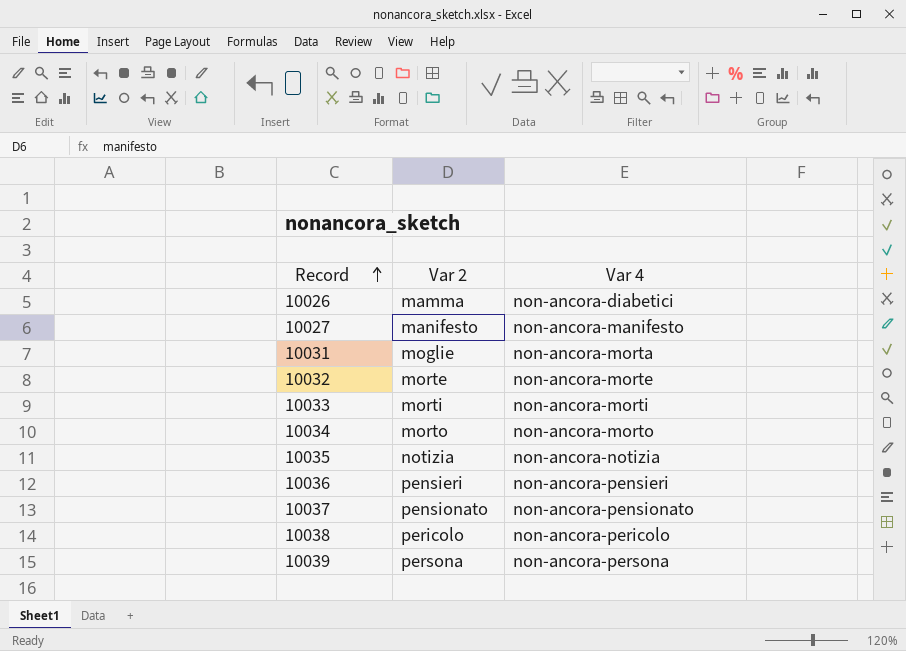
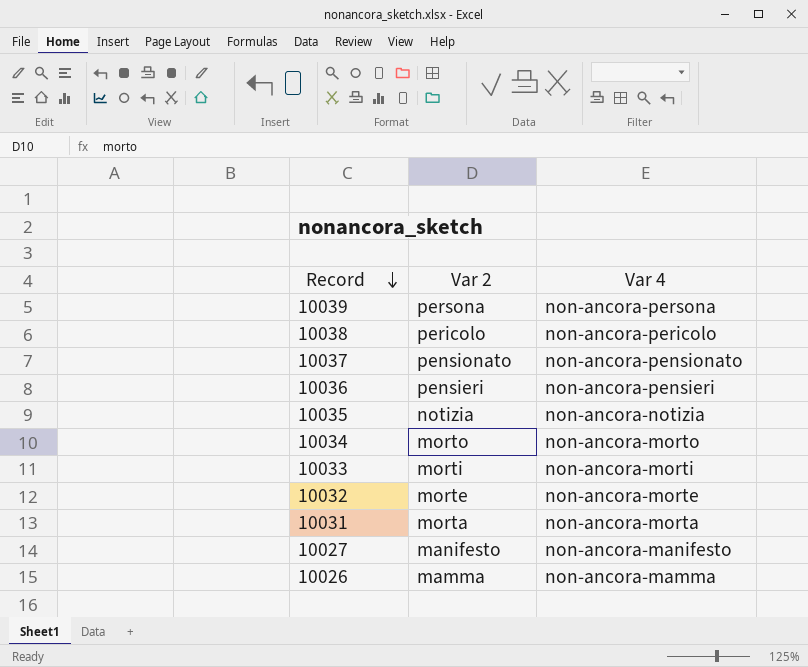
row order: Record ascending -> Record descending
10031 | Var 2: moglie -> morta
10026 | Var 4: non-ancora-diabetici -> non-ancora-mamma

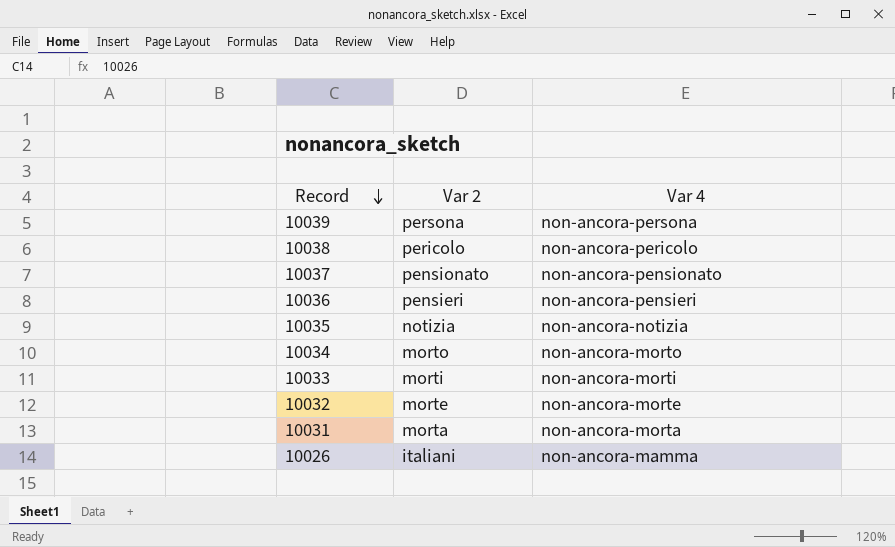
row 10027: manifesto | non-ancora-manifesto -> none
10026 | Var 2: mamma -> italiani

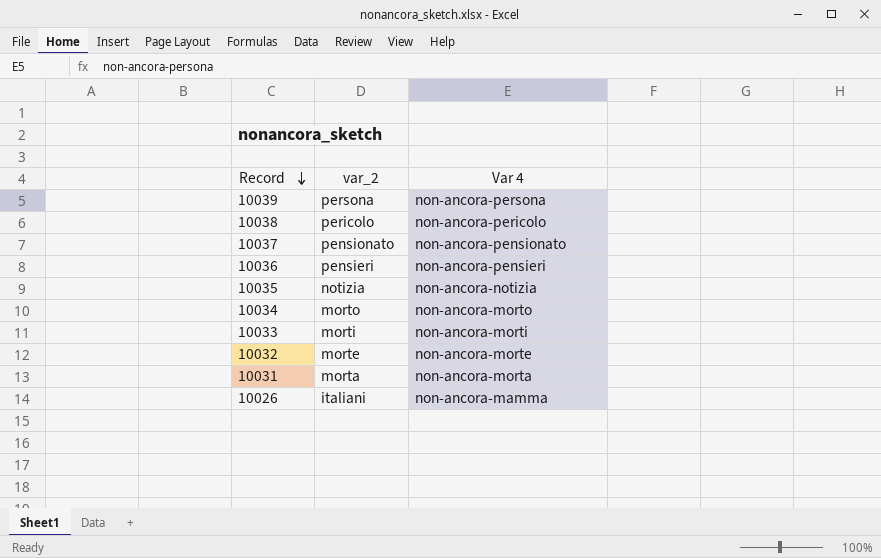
column name: Var 2 -> var_2

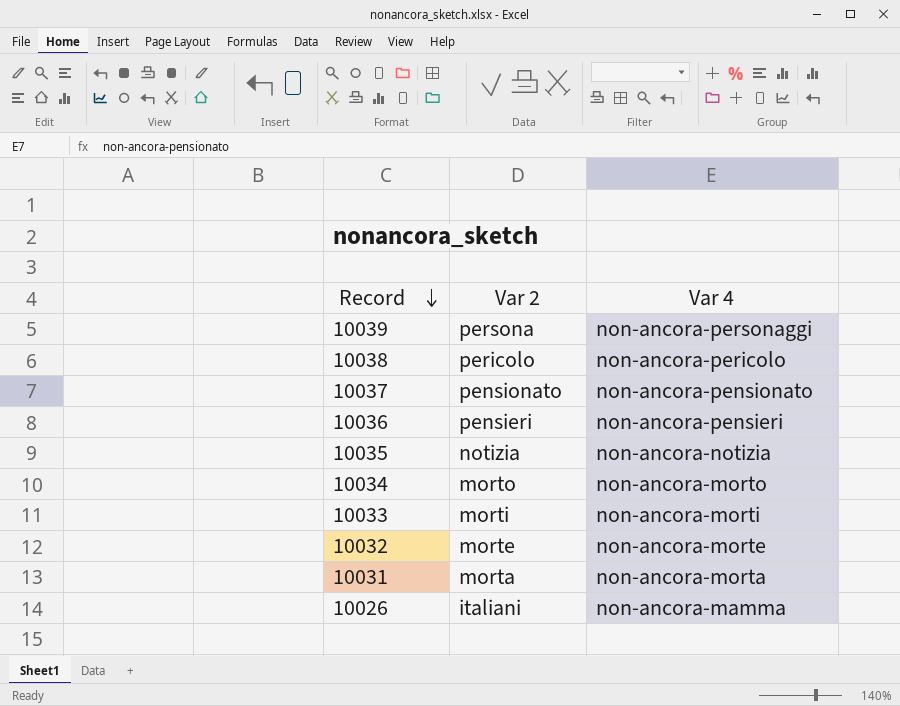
column name: var_2 -> Var 2
10039 | Var 4: non-ancora-persona -> non-ancora-personaggi

